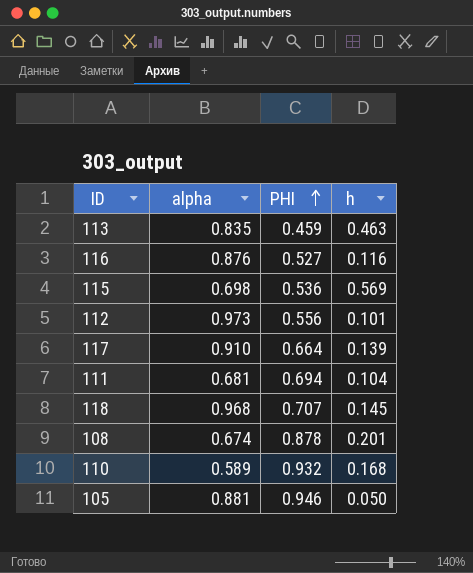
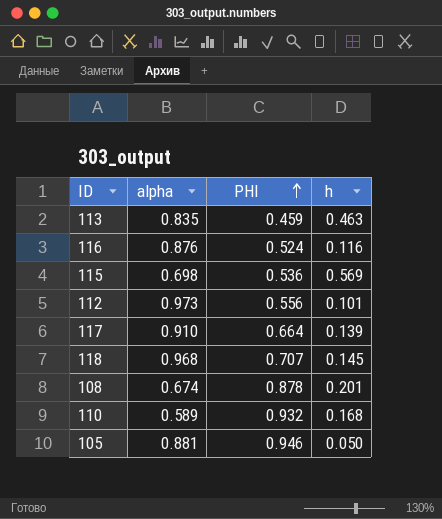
row 111: 0.681 | 0.694 | 0.104 -> none
116 | PHI: 0.527 -> 0.524

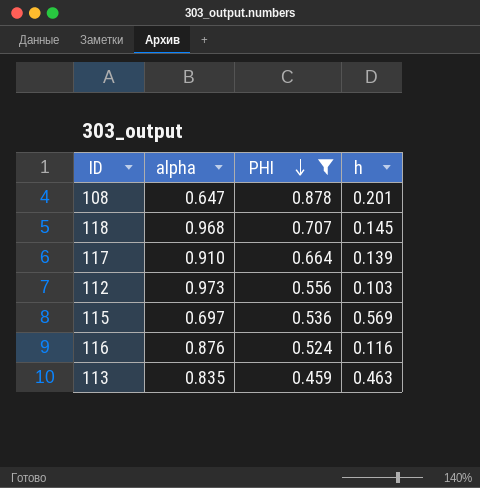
filter: none -> PHI <= 0.878
row order: PHI ascending -> PHI descending
108 | alpha: 0.674 -> 0.647
112 | h: 0.101 -> 0.103
115 | alpha: 0.698 -> 0.697

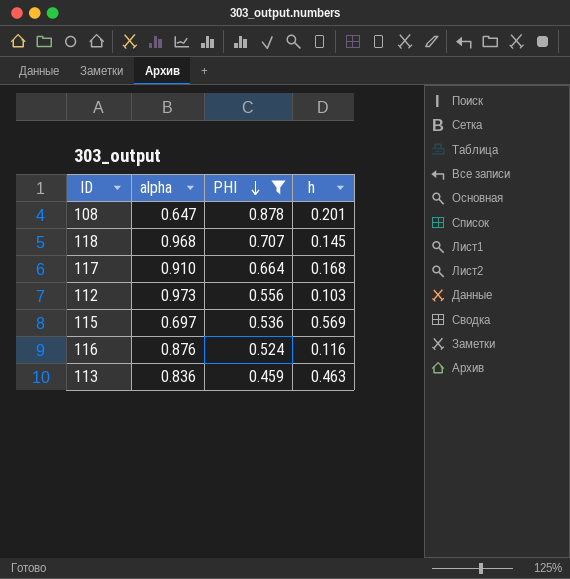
117 | h: 0.139 -> 0.168
113 | alpha: 0.835 -> 0.836

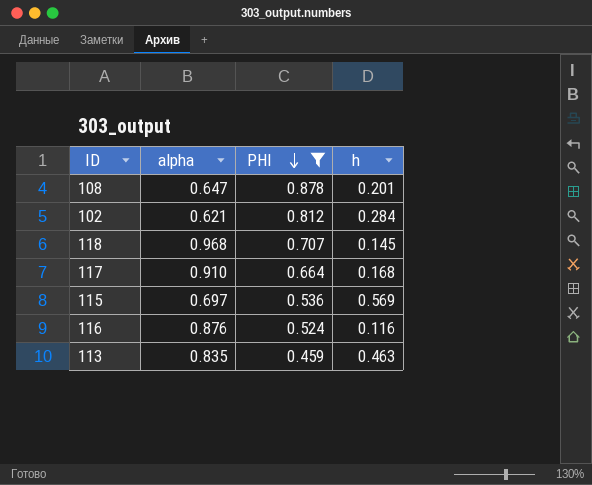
row 112: 0.973 | 0.556 | 0.103 -> none
row 102: none -> 0.621 | 0.812 | 0.284
113 | alpha: 0.836 -> 0.835

